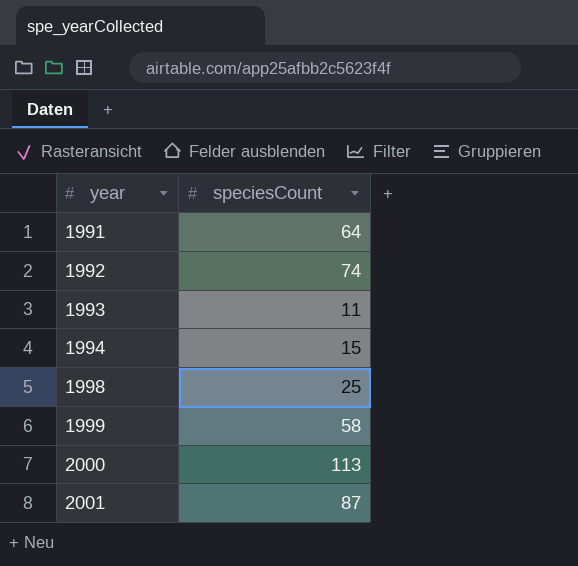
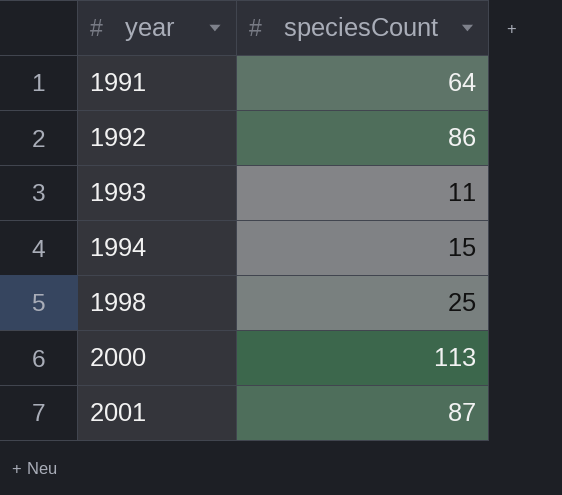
row 1999: 58 -> none
1992 | speciesCount: 74 -> 86

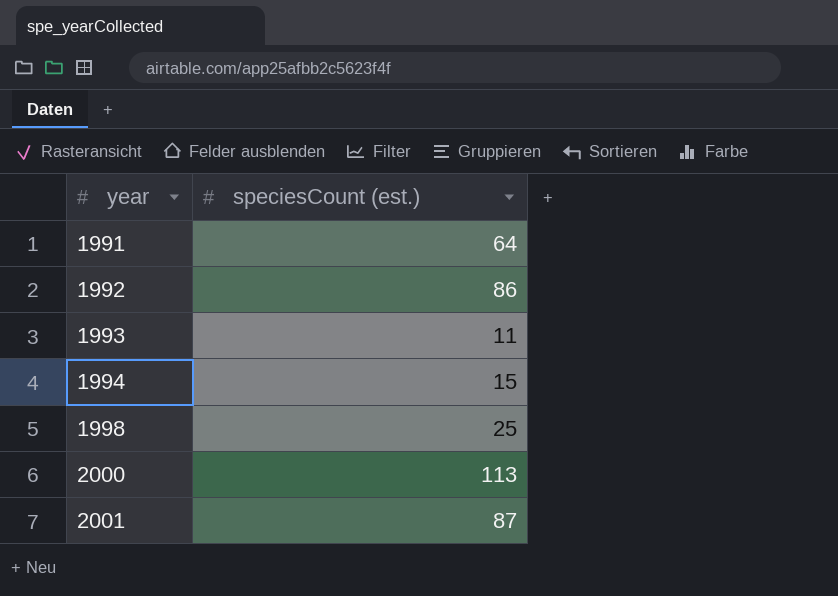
column name: speciesCount -> speciesCount (est.)

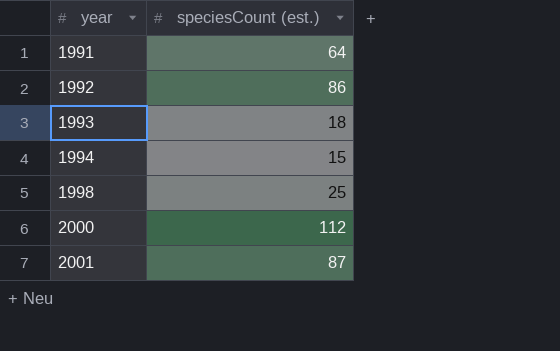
1993 | speciesCount (est.): 11 -> 18
2000 | speciesCount (est.): 113 -> 112

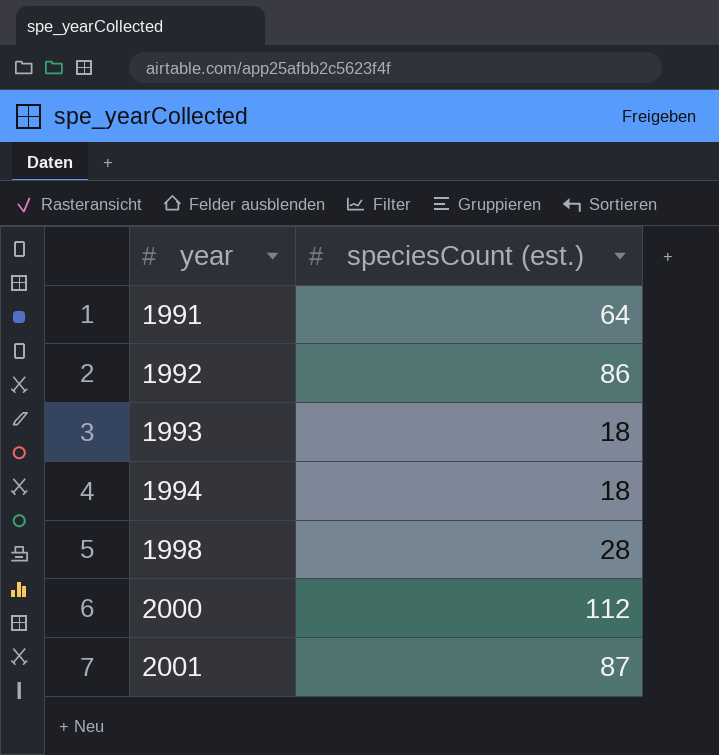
1994 | speciesCount (est.): 15 -> 18
1998 | speciesCount (est.): 25 -> 28

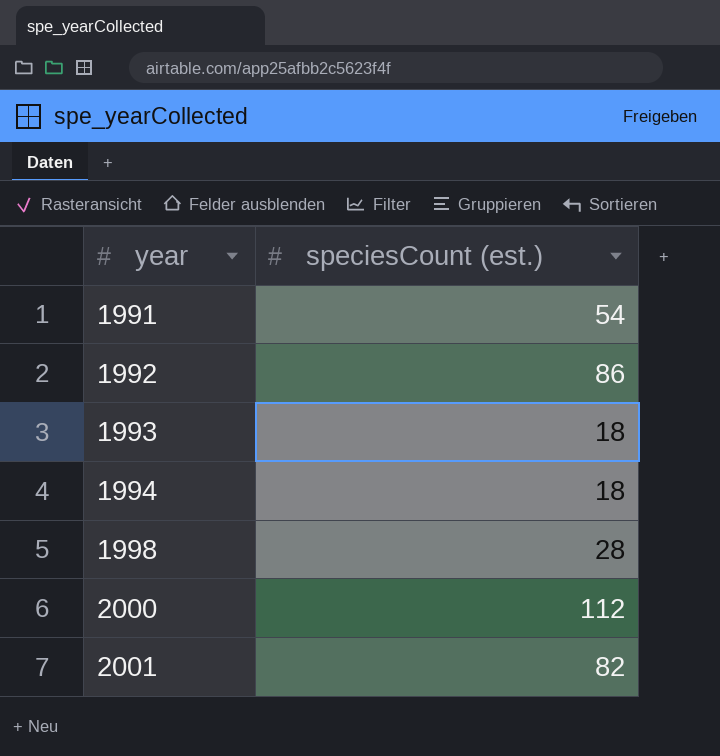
1991 | speciesCount (est.): 64 -> 54
2001 | speciesCount (est.): 87 -> 82

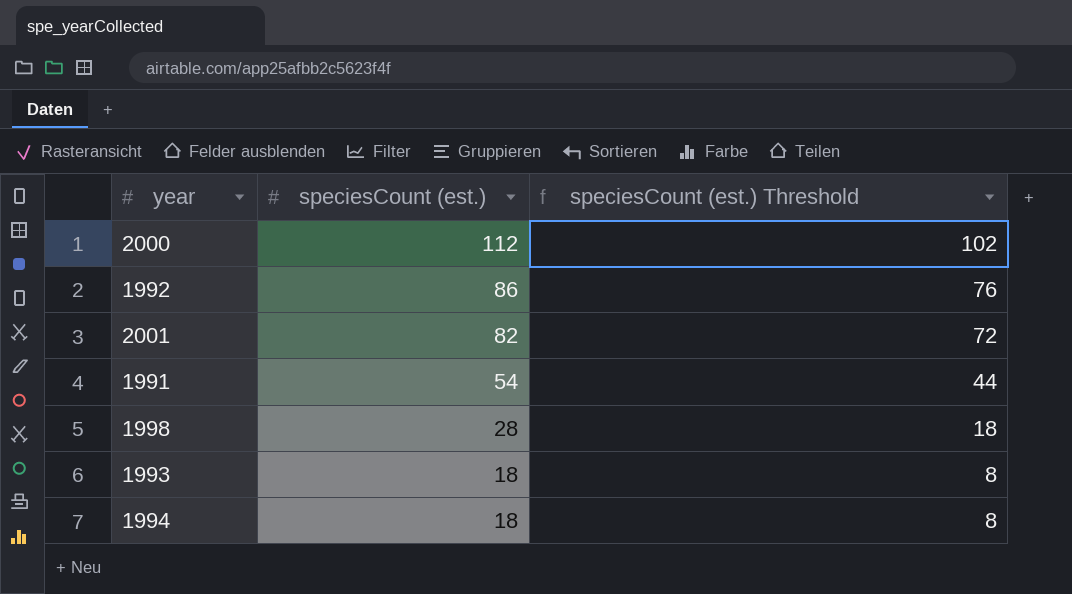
row order: year ascending -> speciesCount (est.) descending
column speciesCount (est.) Threshold | formula: none -> [speciesCount (est.)] - 10

